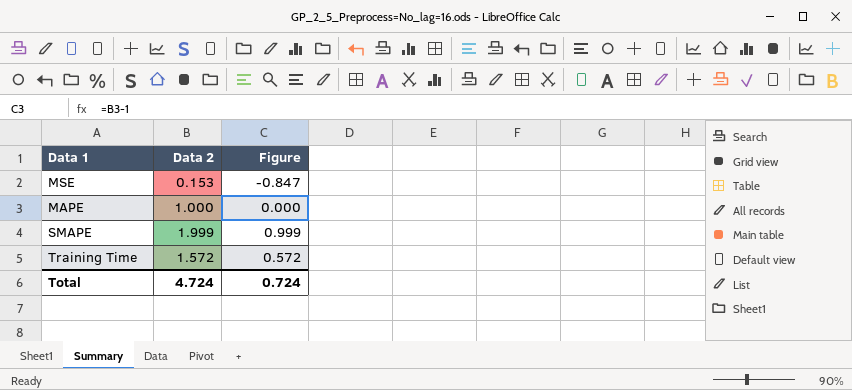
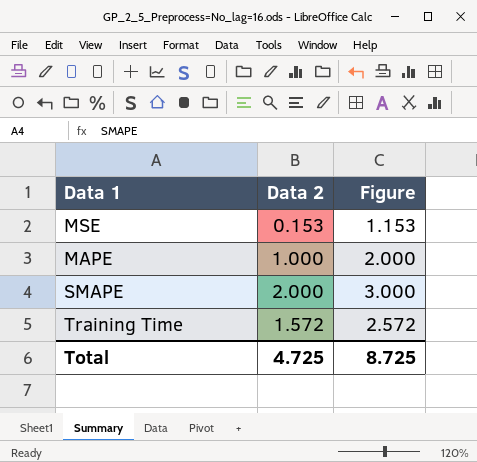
column Figure | formula: [Data 2] - 1 -> [Data 2] + 1
SMAPE | Data 2: 1.999 -> 2.000
Total | Data 2: 4.724 -> 4.725
Total | Figure: 0.724 -> 8.725

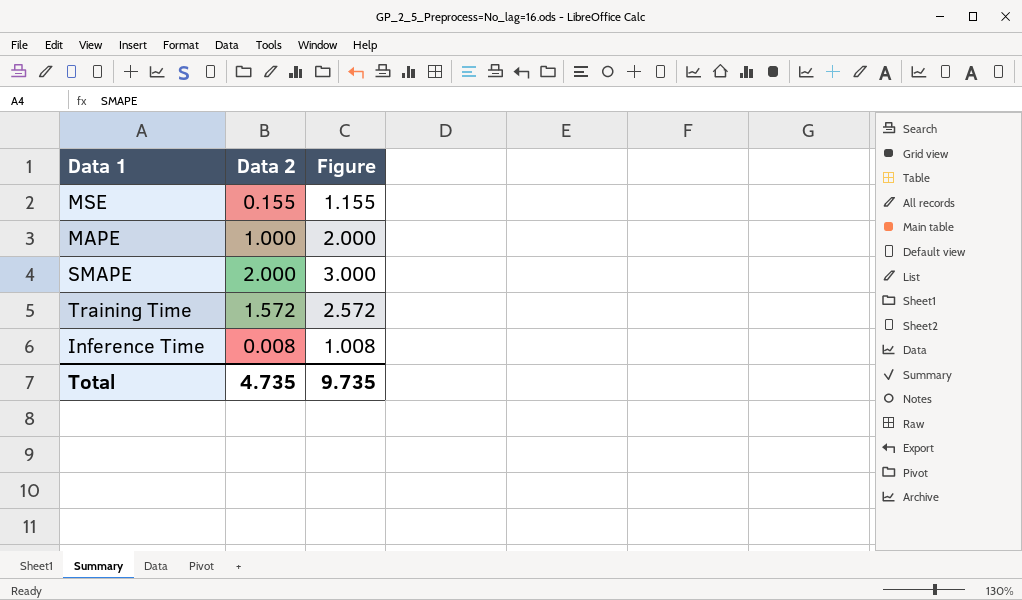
MSE | Data 2: 0.153 -> 0.155
MSE | Figure: 1.153 -> 1.155
row Inference Time: none -> 0.008 | 1.008
Total | Data 2: 4.725 -> 4.735
Total | Figure: 8.725 -> 9.735

